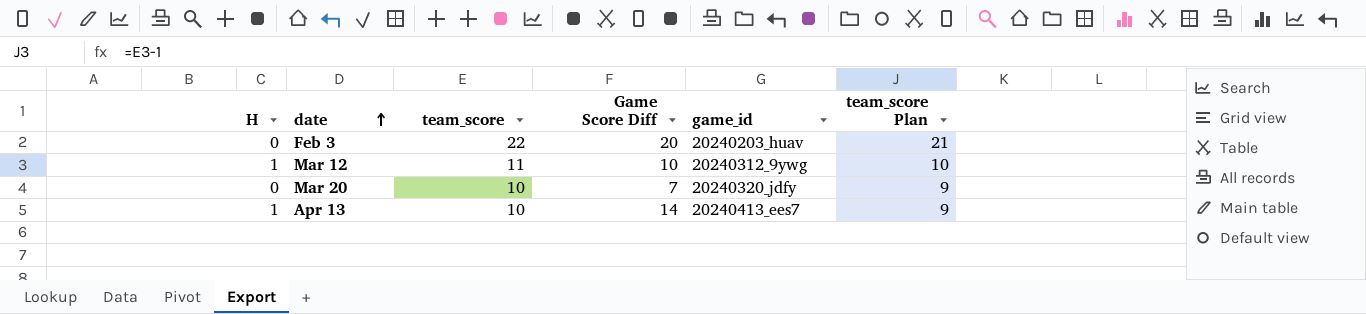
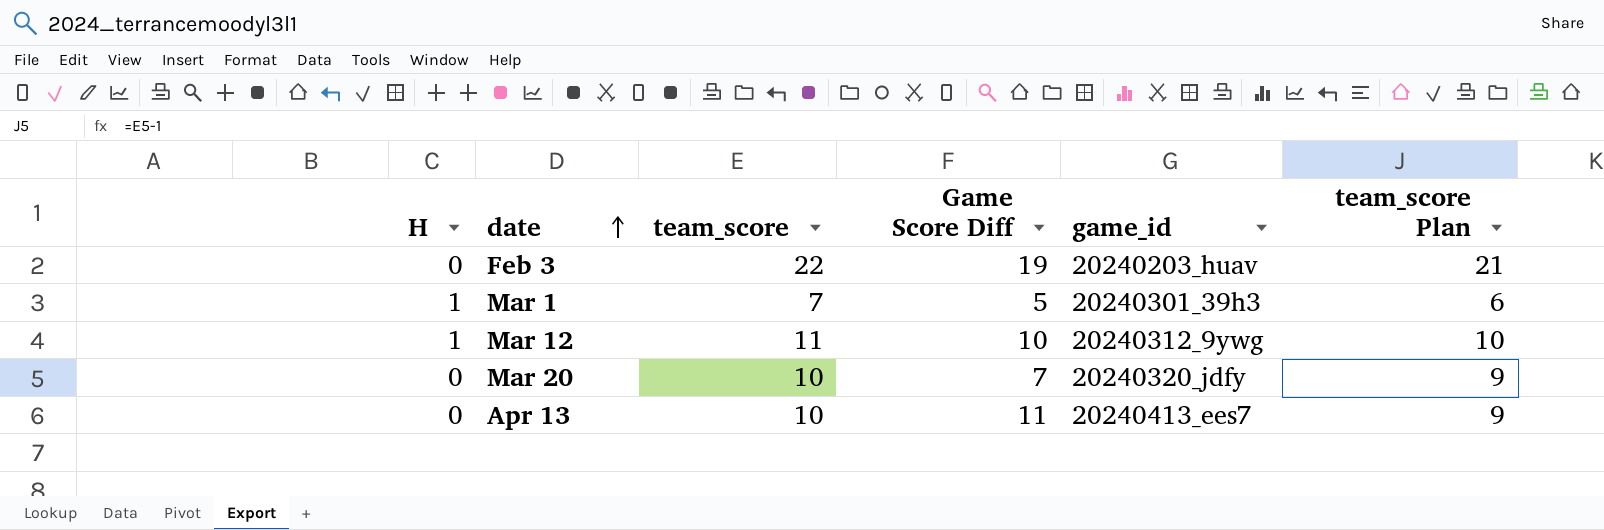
Feb 3 | Game Score Diff: 20 -> 19
row Mar 1: none -> 1 | 7 | 5 | 20240301_39h3 | 6
Apr 13 | H: 1 -> 0
Apr 13 | Game Score Diff: 14 -> 11

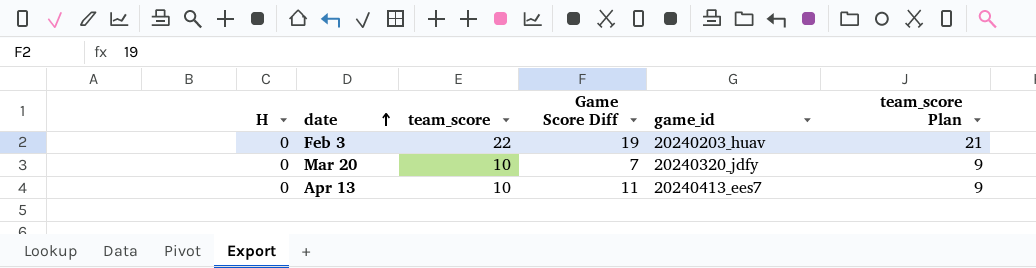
row Mar 1: 1 | 7 | 5 | 20240301_39h3 | 6 -> none
row Mar 12: 1 | 11 | 10 | 20240312_9ywg | 10 -> none

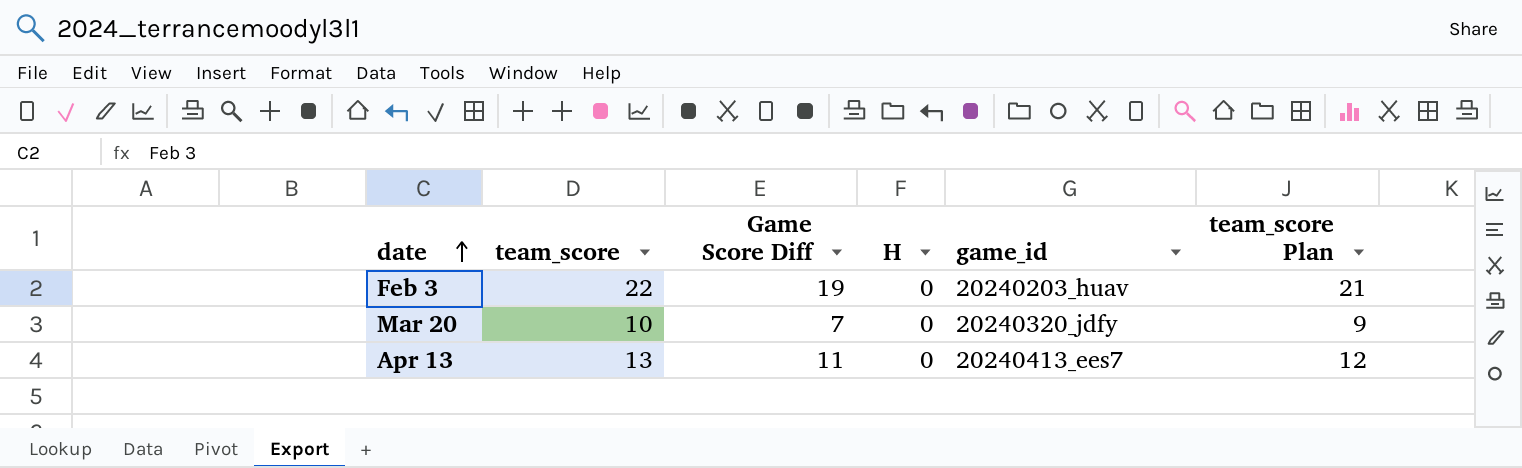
column H | position: 1 -> 4
Apr 13 | team_score: 10 -> 13
Apr 13 | team_score Plan: 9 -> 12

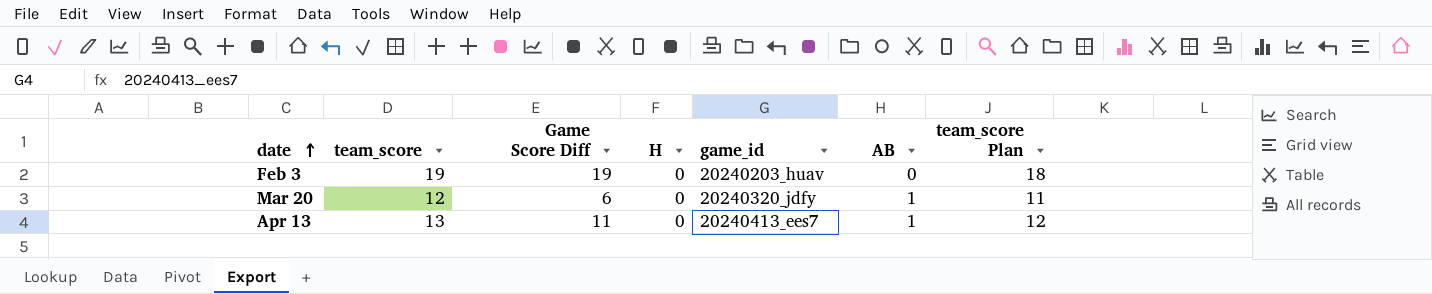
column AB | position: none -> 6
Feb 3 | team_score: 22 -> 19
Feb 3 | team_score Plan: 21 -> 18
Mar 20 | team_score: 10 -> 12
Mar 20 | Game Score Diff: 7 -> 6
Mar 20 | team_score Plan: 9 -> 11

